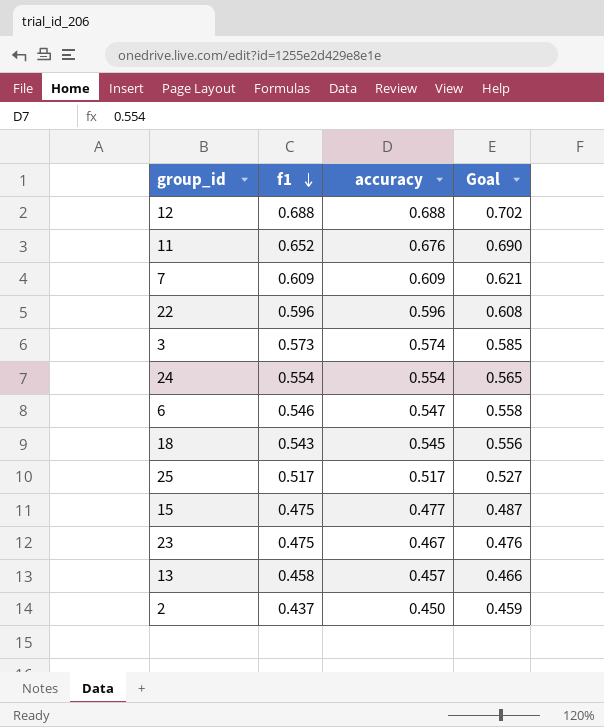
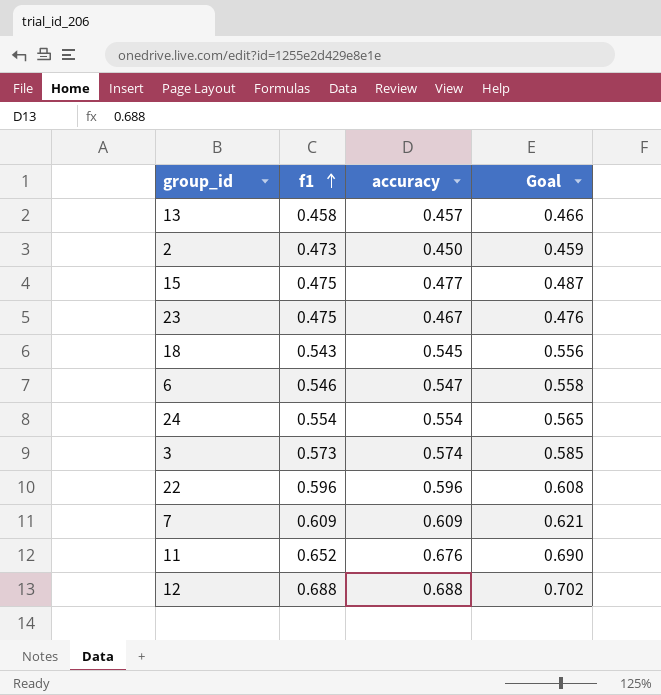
row order: f1 descending -> f1 ascending
row 25: 0.517 | 0.517 | 0.527 -> none
2 | f1: 0.437 -> 0.473

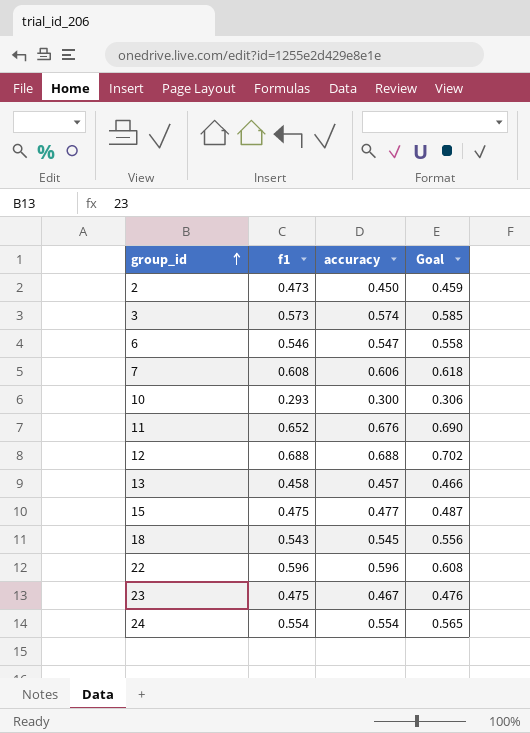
row order: f1 ascending -> group_id ascending
7 | f1: 0.609 -> 0.608
7 | accuracy: 0.609 -> 0.606
7 | Goal: 0.621 -> 0.618
row 10: none -> 0.293 | 0.300 | 0.306

